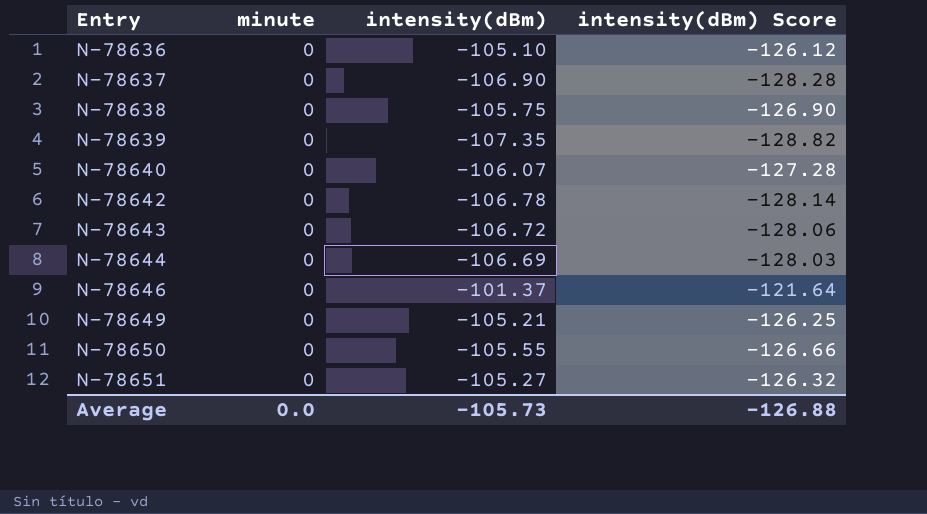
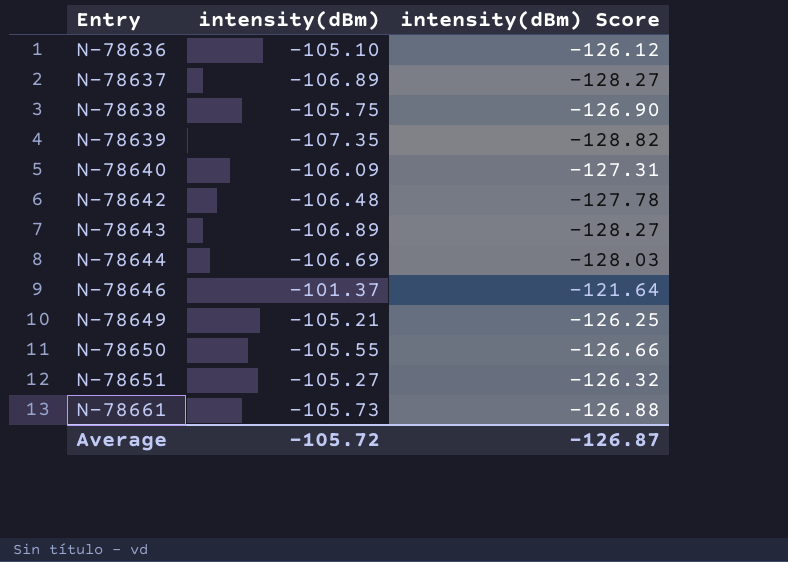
column minute | position: 2 -> none
N-78637 | intensity(dBm): -106.90 -> -106.89
N-78637 | intensity(dBm) Score: -128.28 -> -128.27
N-78640 | intensity(dBm): -106.07 -> -106.09
N-78640 | intensity(dBm) Score: -127.28 -> -127.31
N-78642 | intensity(dBm): -106.78 -> -106.48
N-78642 | intensity(dBm) Score: -128.14 -> -127.78
N-78643 | intensity(dBm): -106.72 -> -106.89
N-78643 | intensity(dBm) Score: -128.06 -> -128.27
row N-78661: none -> -105.73 | -126.88
Average | intensity(dBm): -105.73 -> -105.72
Average | intensity(dBm) Score: -126.88 -> -126.87

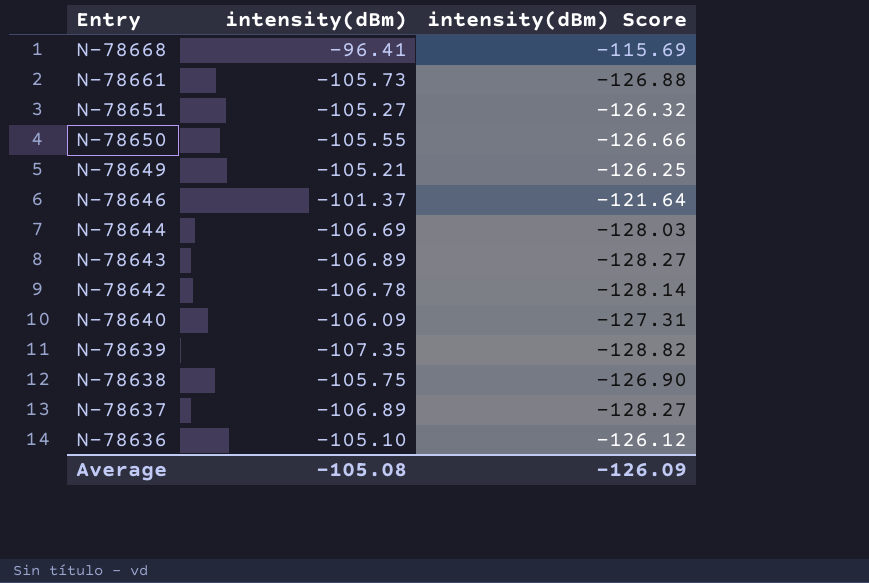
row order: Entry ascending -> Entry descending
row N-78668: none -> -96.41 | -115.69
N-78642 | intensity(dBm): -106.48 -> -106.78
N-78642 | intensity(dBm) Score: -127.78 -> -128.14
Average | intensity(dBm): -105.72 -> -105.08
Average | intensity(dBm) Score: -126.87 -> -126.09

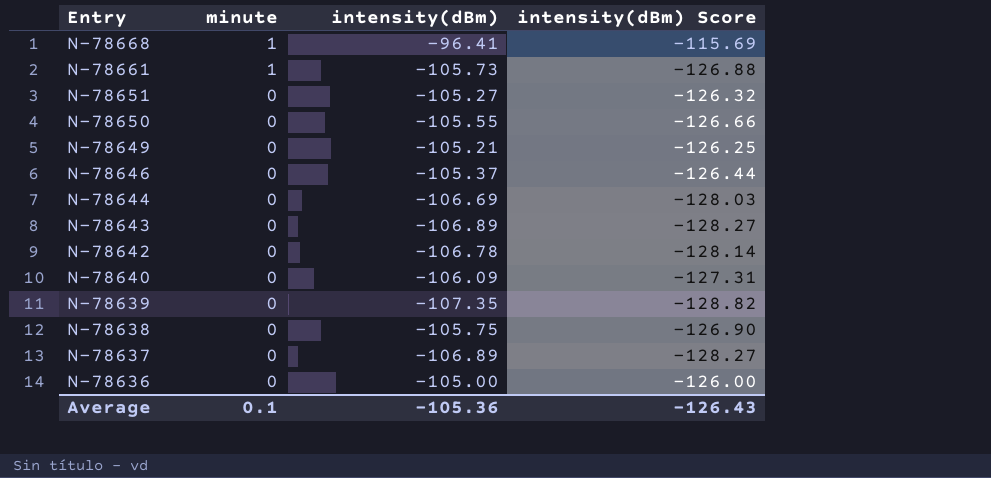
column minute | position: none -> 2
N-78646 | intensity(dBm): -101.37 -> -105.37
N-78646 | intensity(dBm) Score: -121.64 -> -126.44
N-78636 | intensity(dBm): -105.10 -> -105.00
N-78636 | intensity(dBm) Score: -126.12 -> -126.00
Average | intensity(dBm): -105.08 -> -105.36
Average | intensity(dBm) Score: -126.09 -> -126.43

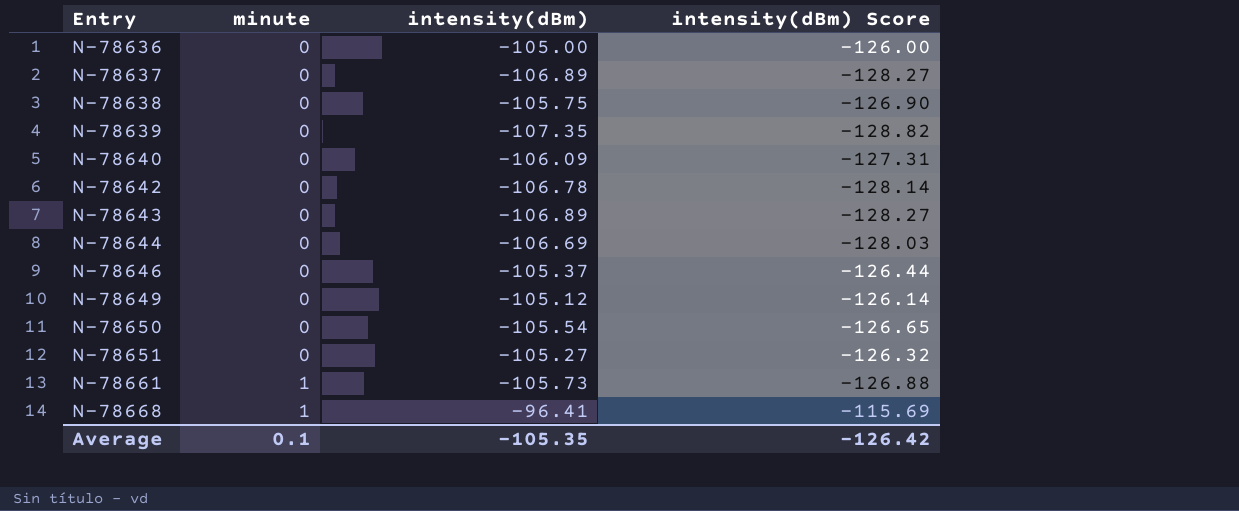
row order: Entry descending -> Entry ascending
N-78649 | intensity(dBm): -105.21 -> -105.12
N-78649 | intensity(dBm) Score: -126.25 -> -126.14
N-78650 | intensity(dBm): -105.55 -> -105.54
N-78650 | intensity(dBm) Score: -126.66 -> -126.65
Average | intensity(dBm): -105.36 -> -105.35
Average | intensity(dBm) Score: -126.43 -> -126.42

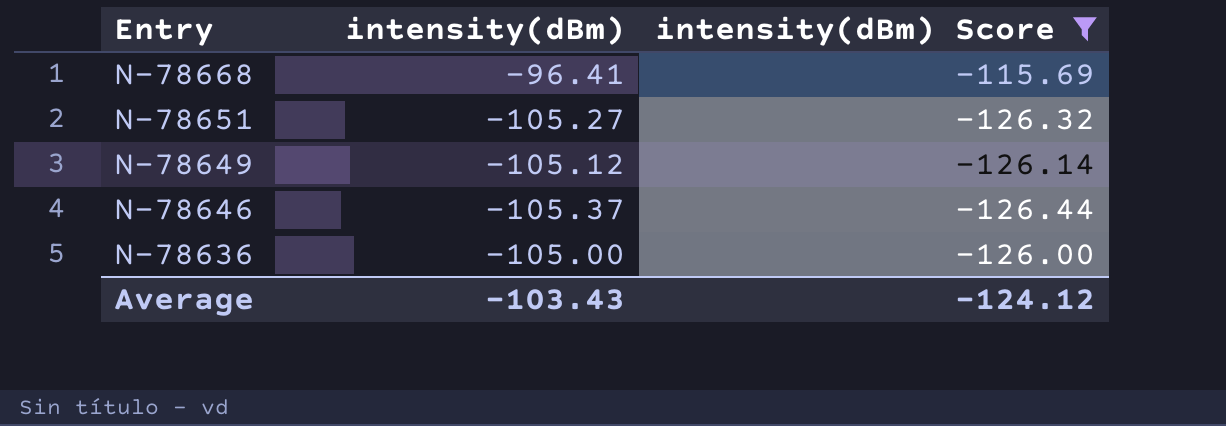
filter: none -> intensity(dBm) Score >= -126.44
row order: Entry ascending -> Entry descending
column minute | position: 2 -> none
Average | intensity(dBm): -105.35 -> -103.43
Average | intensity(dBm) Score: -126.42 -> -124.12

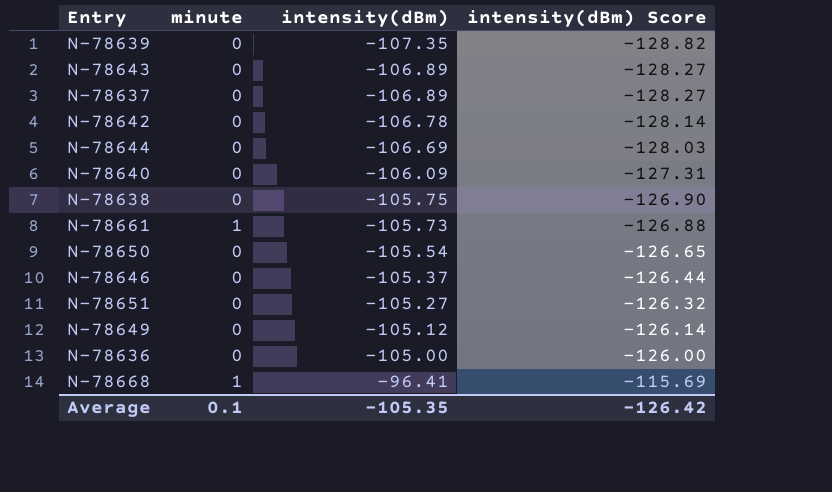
filter: intensity(dBm) Score >= -126.44 -> none
row order: Entry descending -> intensity(dBm) ascending
column minute | position: none -> 2
Average | intensity(dBm): -103.43 -> -105.35
Average | intensity(dBm) Score: -124.12 -> -126.42

